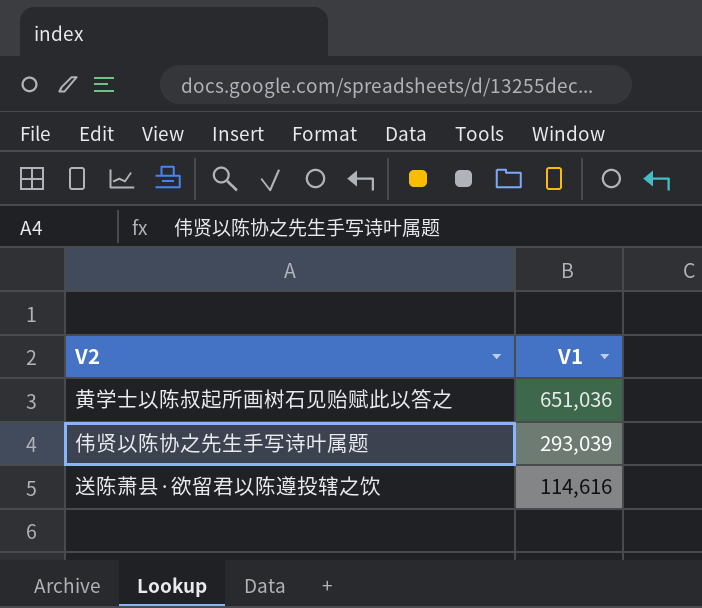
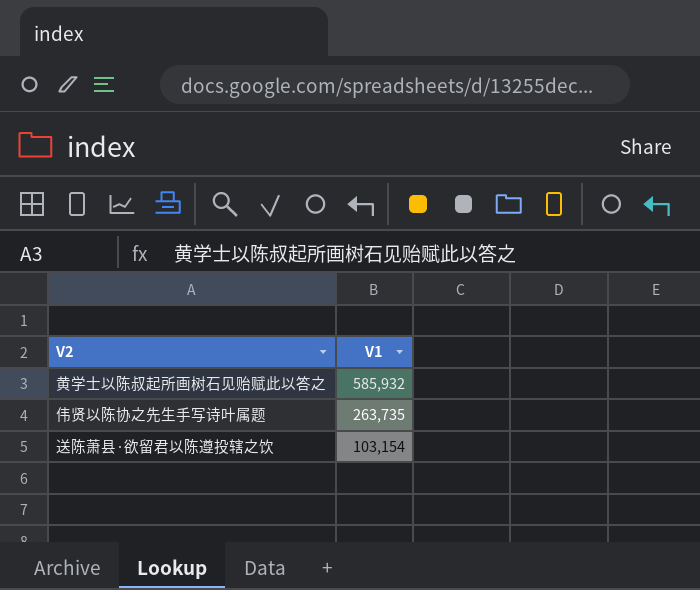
黄学士以陈叔起所画树石见贻赋此以答之 | V1: 651,036 -> 585,932
伟贤以陈协之先生手写诗叶属题 | V1: 293,039 -> 263,735
送陈萧县·欲留君以陈遵投辖之饮 | V1: 114,616 -> 103,154

